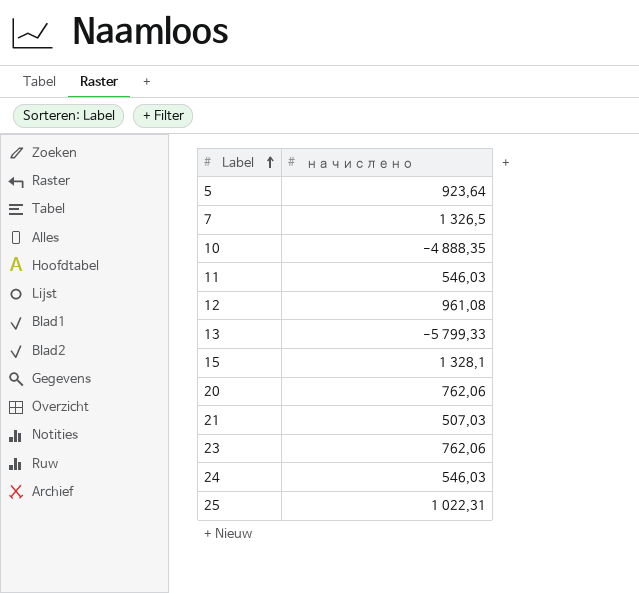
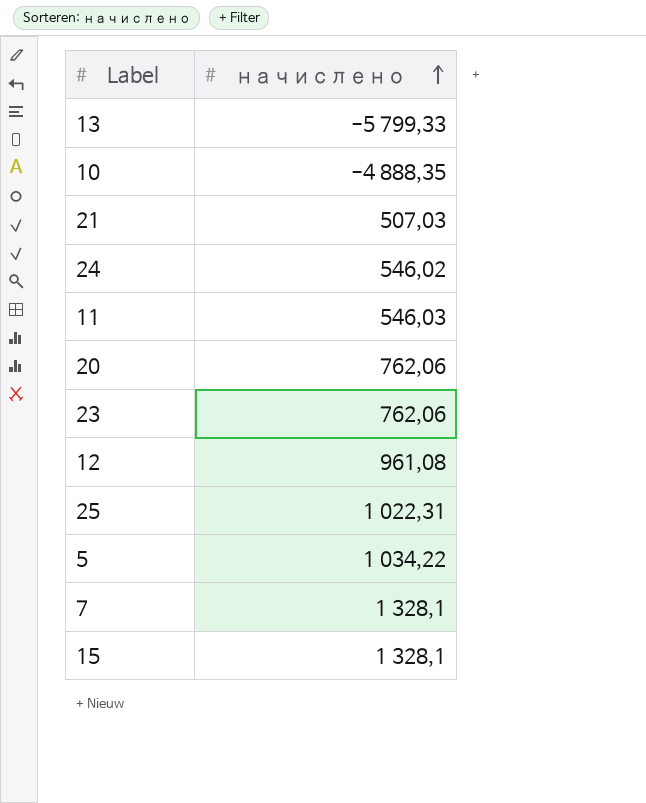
row order: Label ascending -> начислено ascending
24 | начислено: 546,03 -> 546,02
5 | начислено: 923,64 -> 1 034,22
7 | начислено: 1 326,5 -> 1 328,1

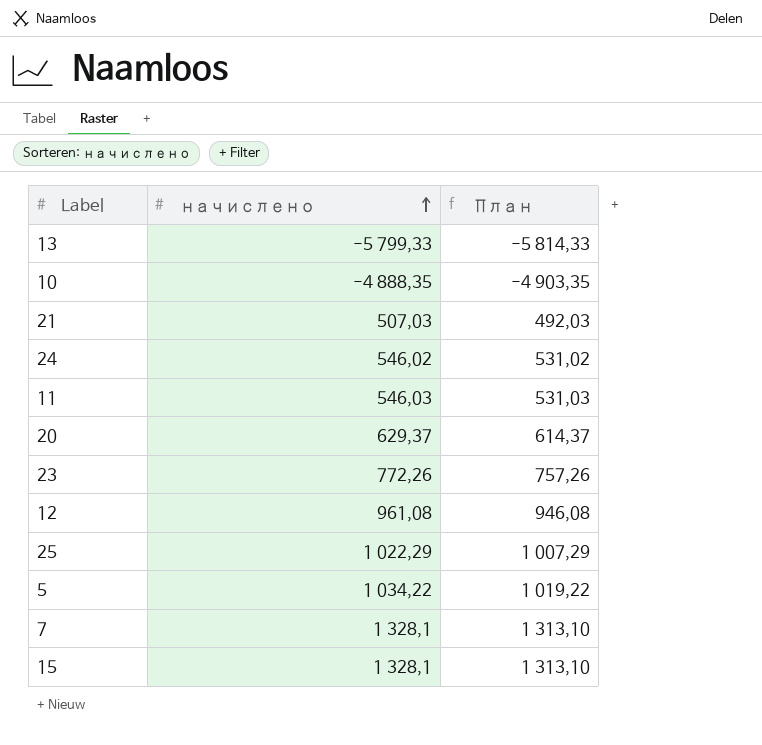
column План | formula: none -> [начислено] - 15
20 | начислено: 762,06 -> 629,37
23 | начислено: 762,06 -> 772,26
25 | начислено: 1 022,31 -> 1 022,29

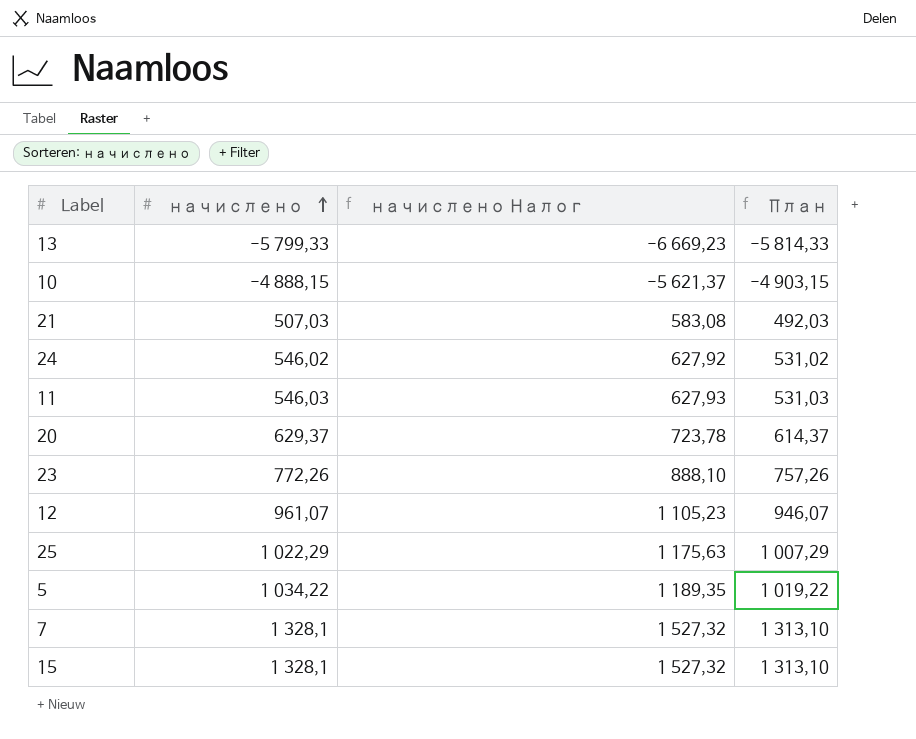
column начислено Налог | formula: none -> [начислено] * 1,15
10 | начислено: -4 888,35 -> -4 888,15
10 | План: -4 903,35 -> -4 903,15
12 | начислено: 961,08 -> 961,07
12 | План: 946,08 -> 946,07

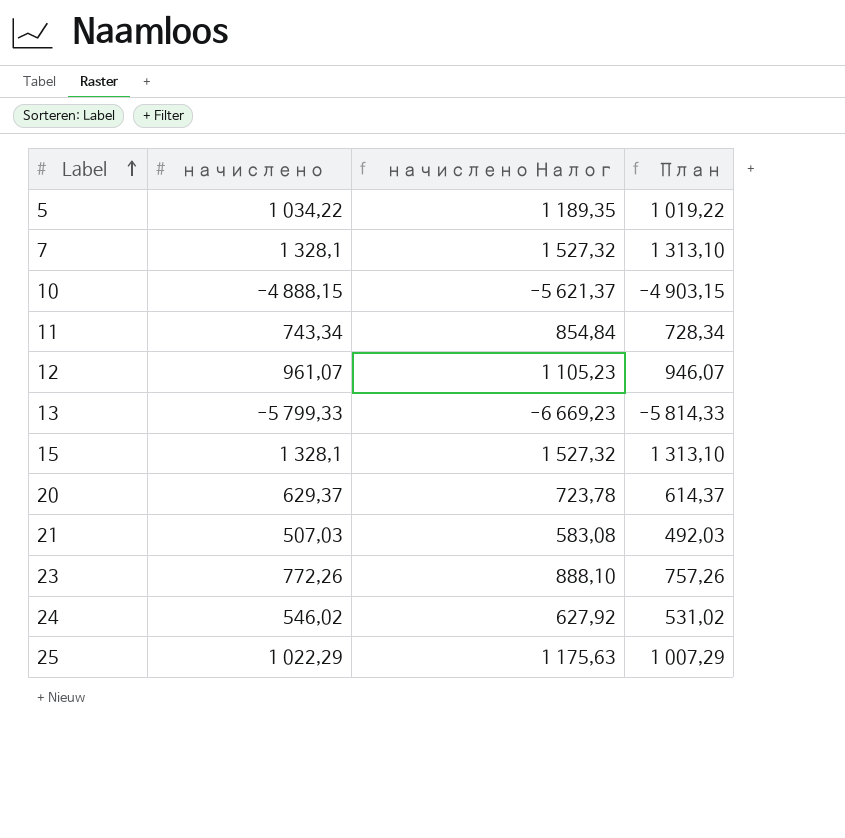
row order: начислено ascending -> Label ascending
11 | начислено: 546,03 -> 743,34
11 | начислено Налог: 627,93 -> 854,84
11 | План: 531,03 -> 728,34

